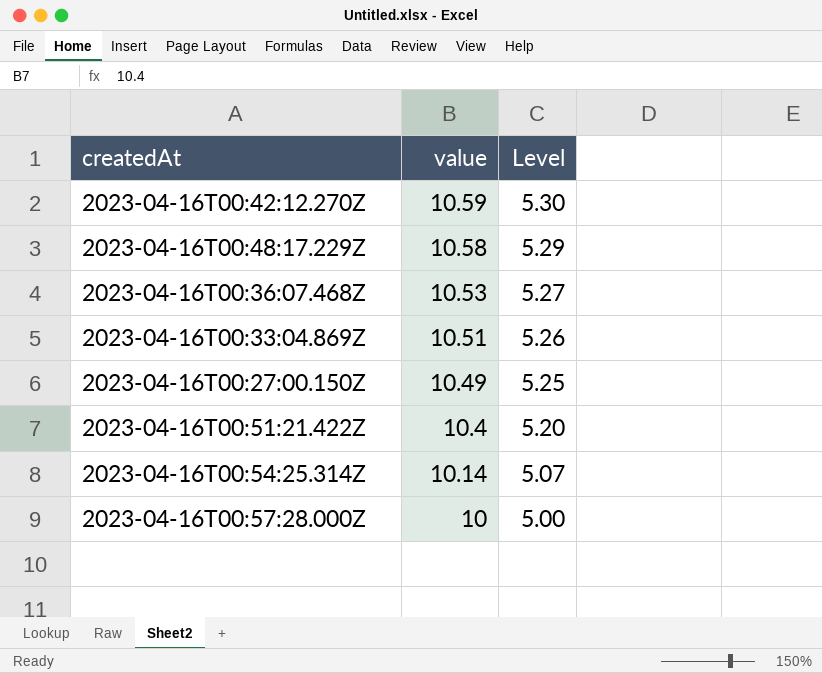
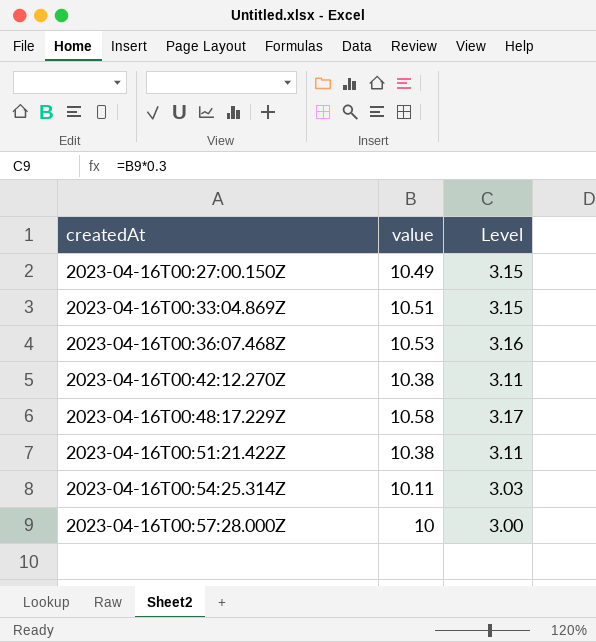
row order: value descending -> createdAt ascending
column Level | formula: [value] * 0.5 -> [value] * 0.3
2023-04-16T00:42:12.270Z | value: 10.59 -> 10.38
2023-04-16T00:51:21.422Z | value: 10.4 -> 10.38
2023-04-16T00:54:25.314Z | value: 10.14 -> 10.11

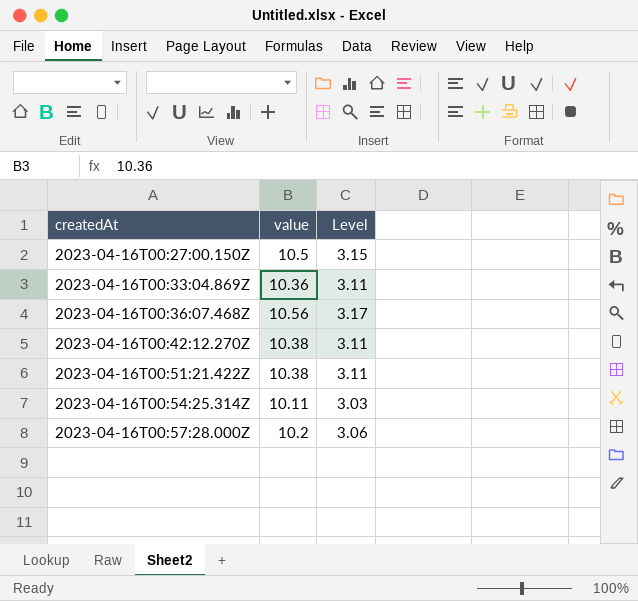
row 2023-04-16T00:48:17.229Z: 10.58 | 3.17 -> none
2023-04-16T00:27:00.150Z | value: 10.49 -> 10.5
2023-04-16T00:33:04.869Z | value: 10.51 -> 10.36
2023-04-16T00:33:04.869Z | Level: 3.15 -> 3.11
2023-04-16T00:36:07.468Z | value: 10.53 -> 10.56
2023-04-16T00:36:07.468Z | Level: 3.16 -> 3.17
2023-04-16T00:57:28.000Z | value: 10 -> 10.2
2023-04-16T00:57:28.000Z | Level: 3.00 -> 3.06

